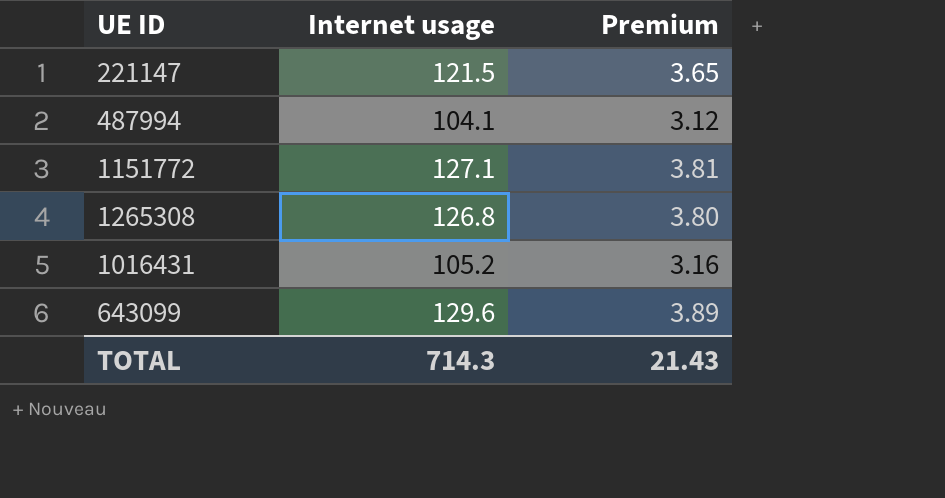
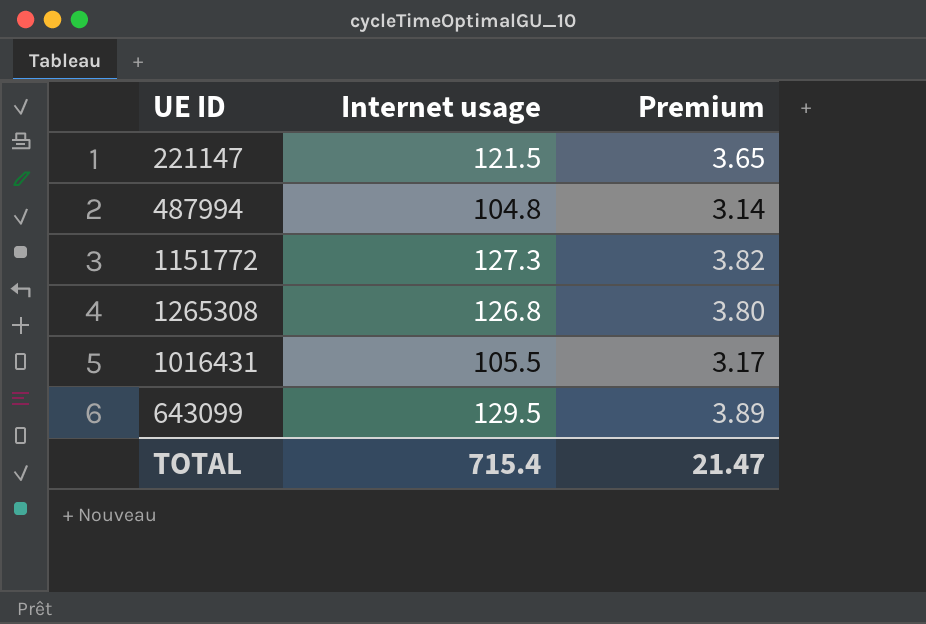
487994 | Internet usage: 104.1 -> 104.8
487994 | Premium: 3.12 -> 3.14
1151772 | Internet usage: 127.1 -> 127.3
1151772 | Premium: 3.81 -> 3.82
1016431 | Internet usage: 105.2 -> 105.5
1016431 | Premium: 3.16 -> 3.17
643099 | Internet usage: 129.6 -> 129.5
TOTAL | Internet usage: 714.3 -> 715.4
TOTAL | Premium: 21.43 -> 21.47

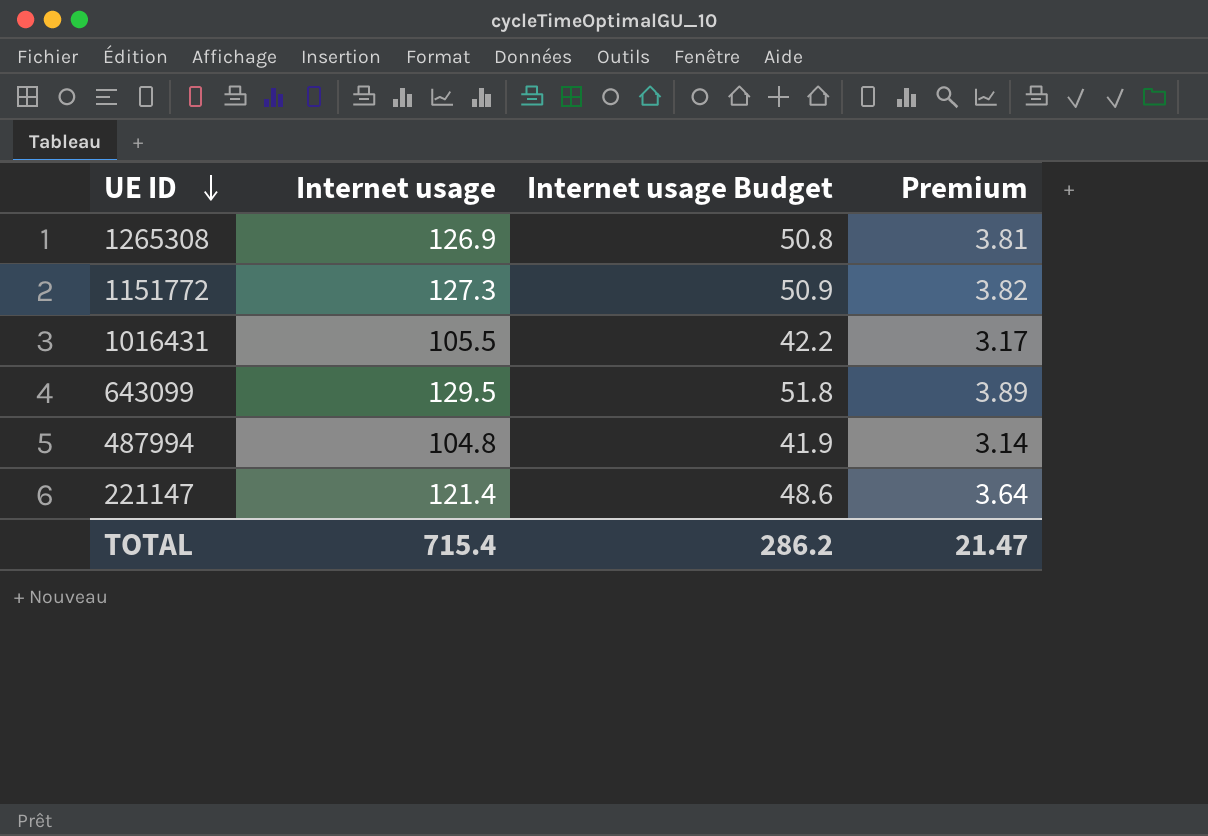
row order: none -> UE ID descending
column Internet usage Budget | formula: none -> [Internet usage] * 0.4
1265308 | Internet usage: 126.8 -> 126.9
1265308 | Premium: 3.80 -> 3.81
221147 | Internet usage: 121.5 -> 121.4
221147 | Premium: 3.65 -> 3.64

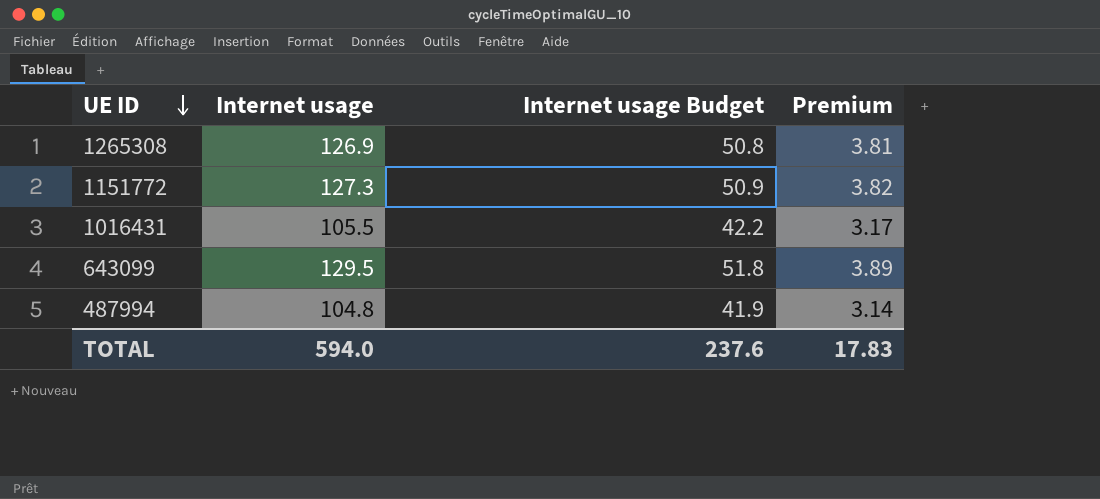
row 221147: 121.4 | 48.6 | 3.64 -> none
TOTAL | Internet usage: 715.4 -> 594.0
TOTAL | Internet usage Budget: 286.2 -> 237.6
TOTAL | Premium: 21.47 -> 17.83

